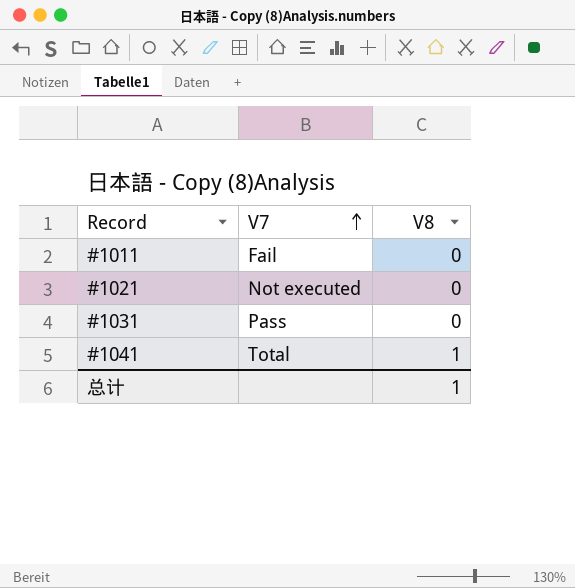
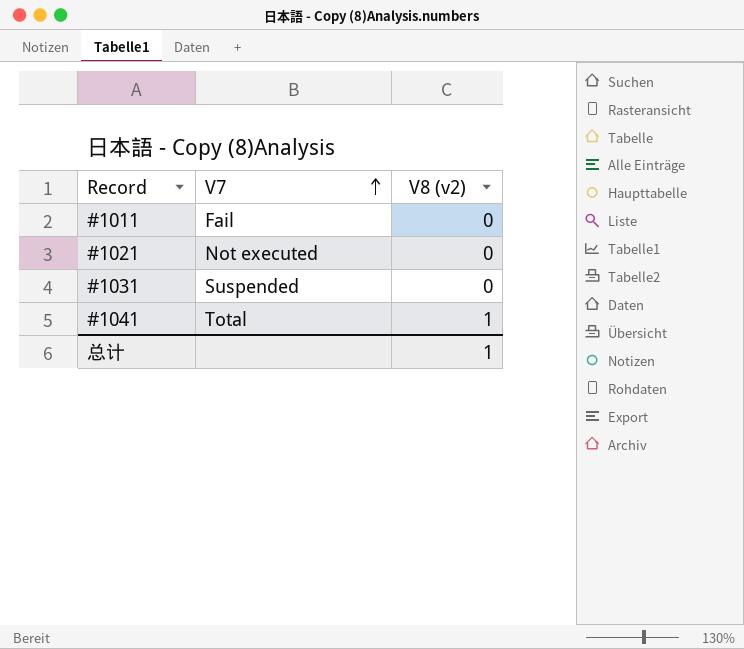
column name: V8 -> V8 (v2)
#1031 | V7: Pass -> Suspended

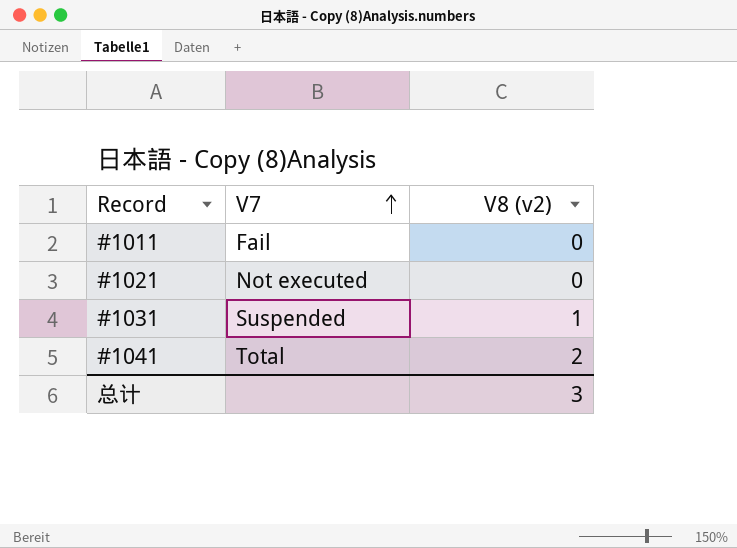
#1031 | V8 (v2): 0 -> 1
#1041 | V8 (v2): 1 -> 2
总计 | V8 (v2): 1 -> 3

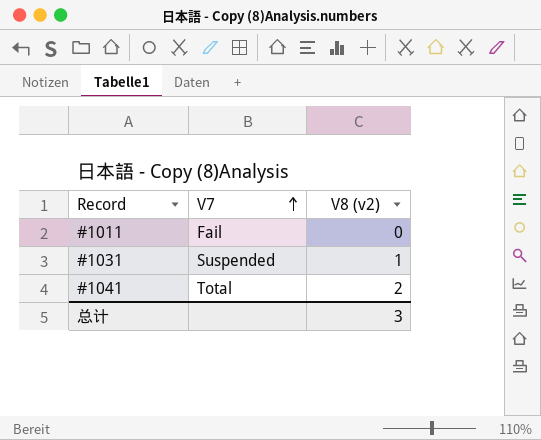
row #1021: Not executed | 0 -> none

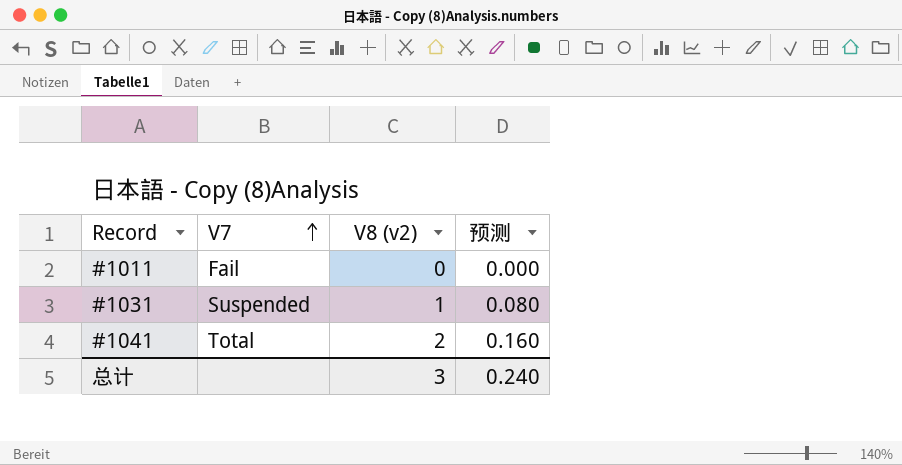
column 预测 | formula: none -> [V8 (v2)] * 0.08

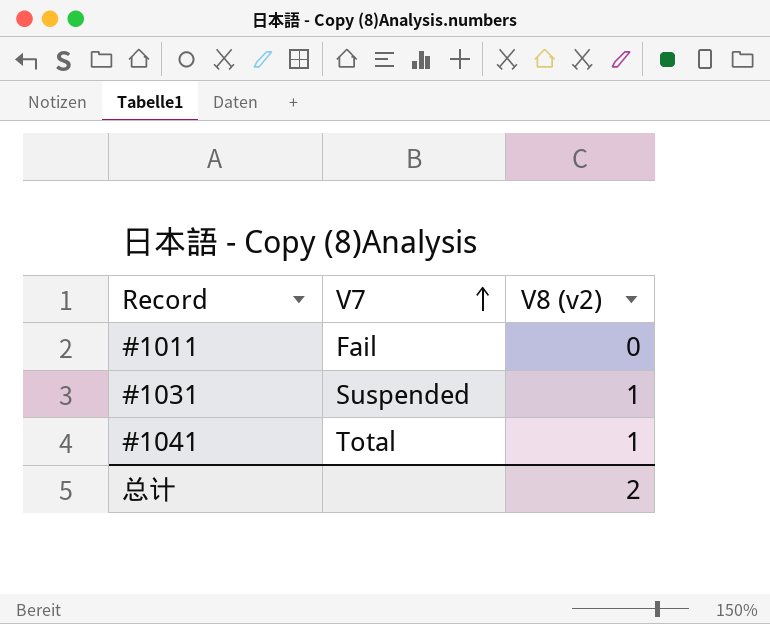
column 预测 | formula: [V8 (v2)] * 0.08 -> none
#1041 | V8 (v2): 2 -> 1
总计 | V8 (v2): 3 -> 2

